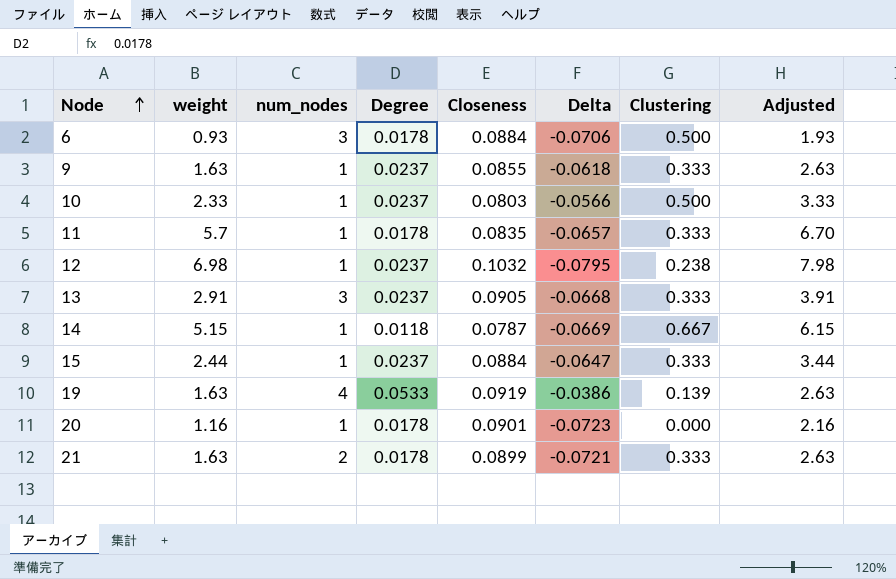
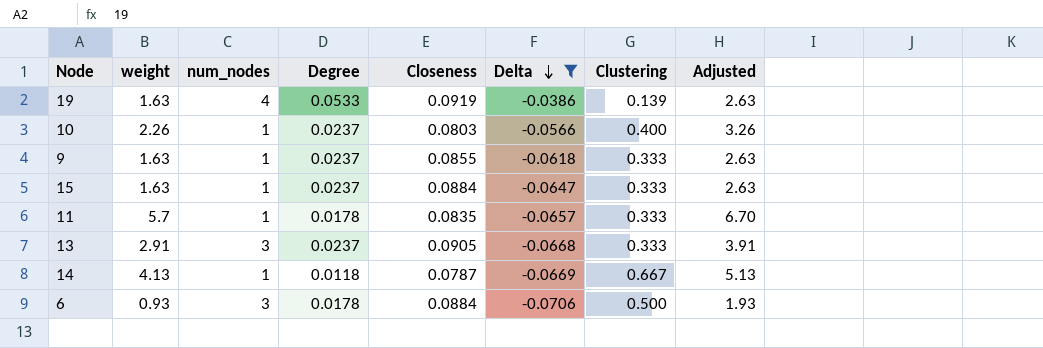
filter: none -> Delta >= -0.0706
row order: Node ascending -> Delta descending
10 | weight: 2.33 -> 2.26
10 | Clustering: 0.500 -> 0.400
10 | Adjusted: 3.33 -> 3.26
15 | weight: 2.44 -> 1.63
15 | Adjusted: 3.44 -> 2.63
14 | weight: 5.15 -> 4.13
14 | Adjusted: 6.15 -> 5.13

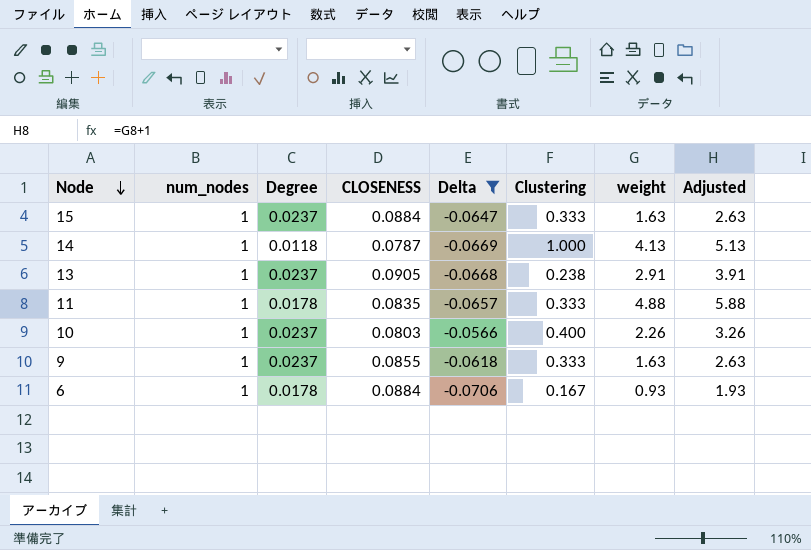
row order: Delta descending -> Node descending
column name: Closeness -> CLOSENESS
column weight | position: 2 -> 7
row 19: 1.63 | 4 | 0.0533 | 0.0919 | -0.0386 | 0.139 | 2.63 -> none
14 | Clustering: 0.667 -> 1.000
13 | num_nodes: 3 -> 1
13 | Clustering: 0.333 -> 0.238
11 | weight: 5.7 -> 4.88
11 | Adjusted: 6.70 -> 5.88
6 | num_nodes: 3 -> 1
6 | Clustering: 0.500 -> 0.167

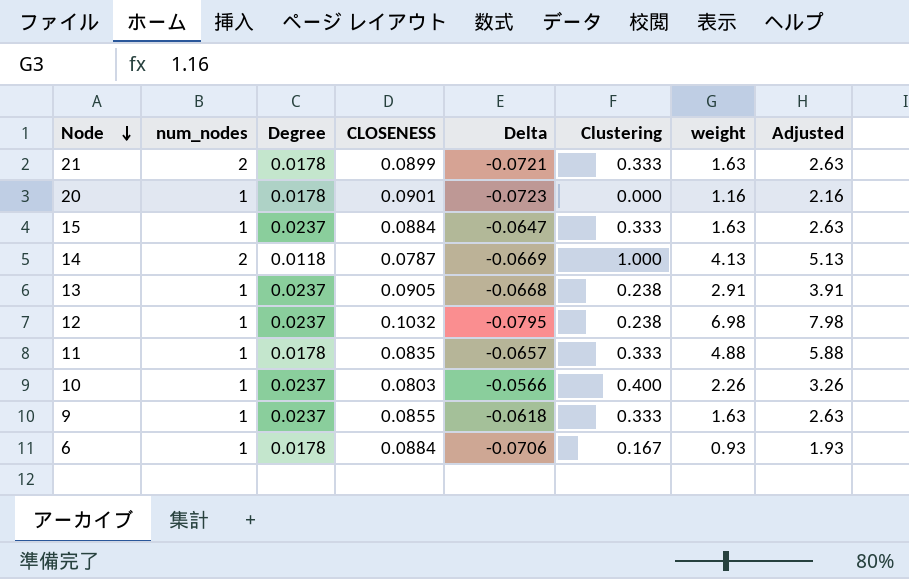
filter: Delta >= -0.0706 -> none
14 | num_nodes: 1 -> 2

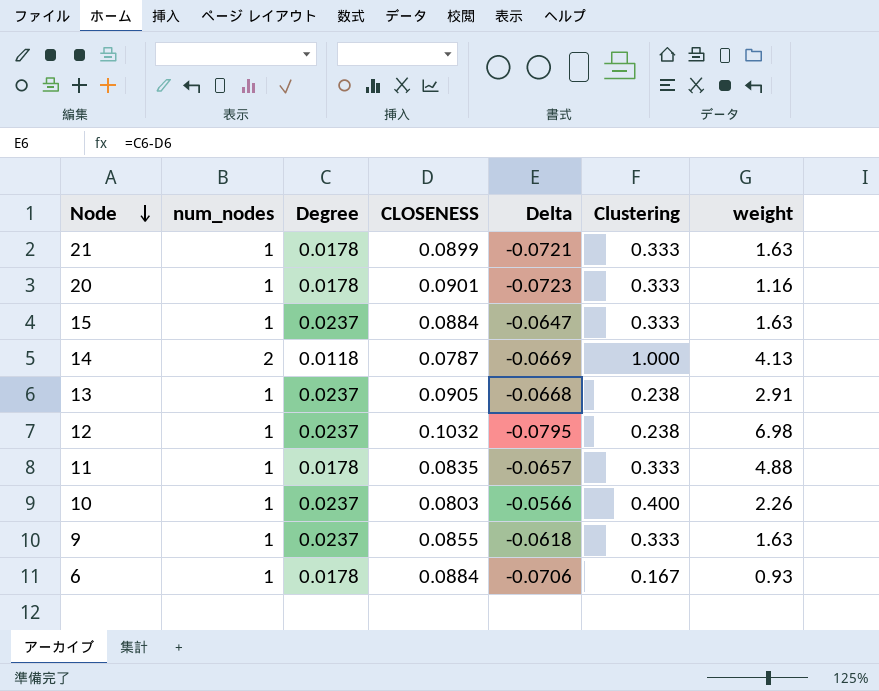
column Adjusted | formula: [weight] + 1 -> none
21 | num_nodes: 2 -> 1
20 | Clustering: 0.000 -> 0.333

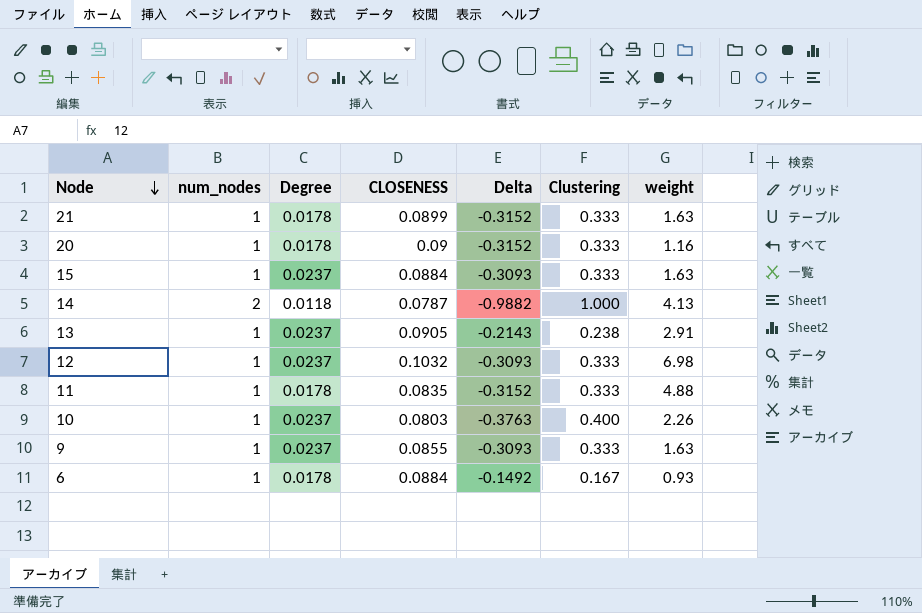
column Delta | formula: [Degree] - [CLOSENESS] -> [Degree] - [Clustering]
20 | CLOSENESS: 0.0901 -> 0.09
12 | Clustering: 0.238 -> 0.333

